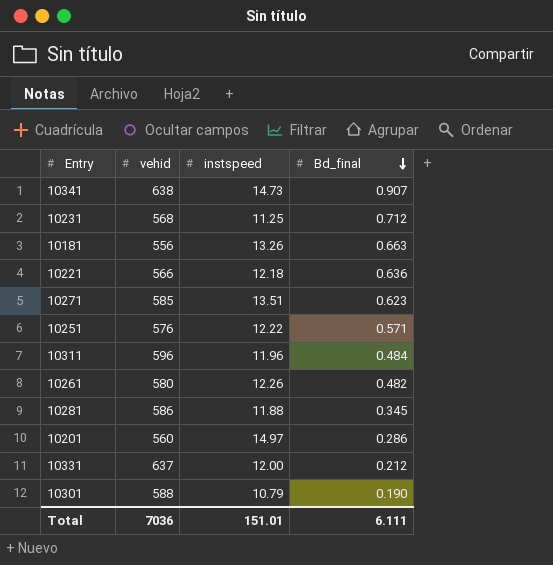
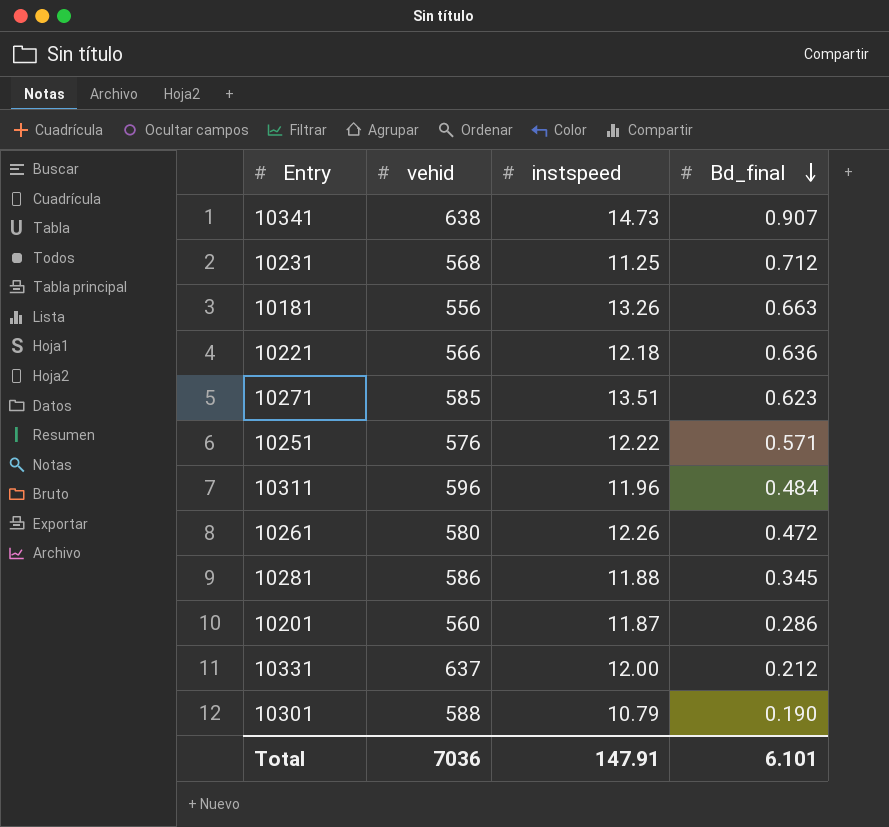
10261 | Bd_final: 0.482 -> 0.472
10201 | instspeed: 14.97 -> 11.87
Total | instspeed: 151.01 -> 147.91
Total | Bd_final: 6.111 -> 6.101

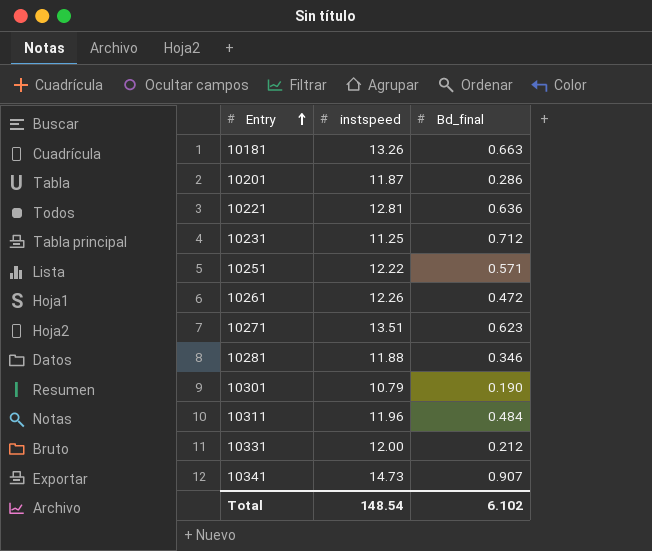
row order: Bd_final descending -> Entry ascending
column vehid | position: 2 -> none
10221 | instspeed: 12.18 -> 12.81
10281 | Bd_final: 0.345 -> 0.346
Total | instspeed: 147.91 -> 148.54
Total | Bd_final: 6.101 -> 6.102

